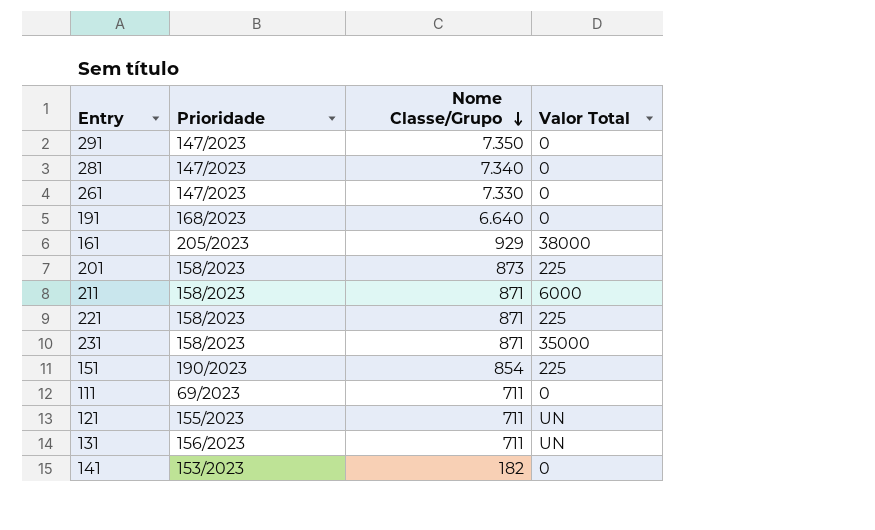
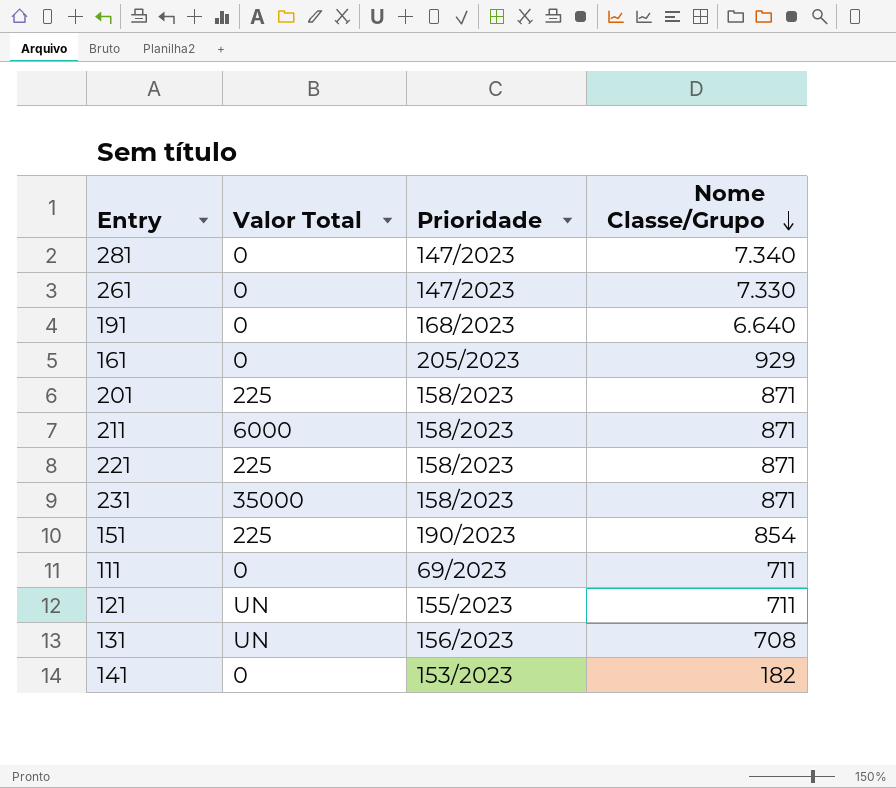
column Valor Total | position: 4 -> 2
row 291: 147/2023 | 7.350 | 0 -> none
161 | Valor Total: 38000 -> 0
201 | Nome Classe/Grupo: 873 -> 871
131 | Nome Classe/Grupo: 711 -> 708

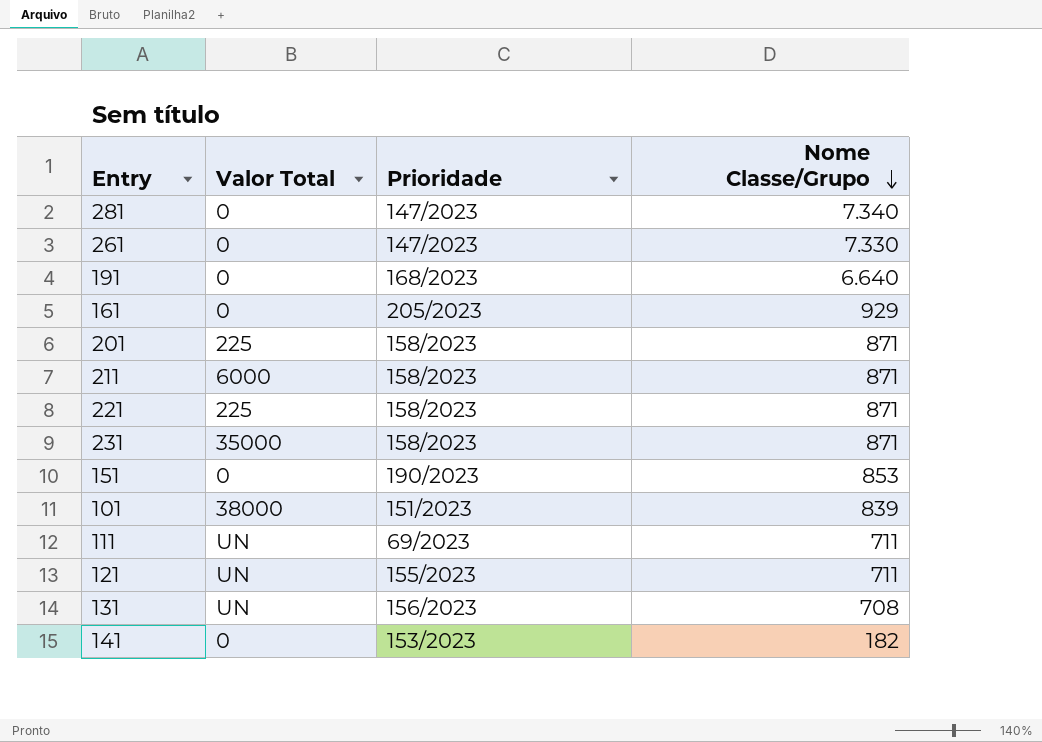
151 | Valor Total: 225 -> 0
151 | Nome Classe/Grupo: 854 -> 853
row 101: none -> 38000 | 151/2023 | 839
111 | Valor Total: 0 -> UN

